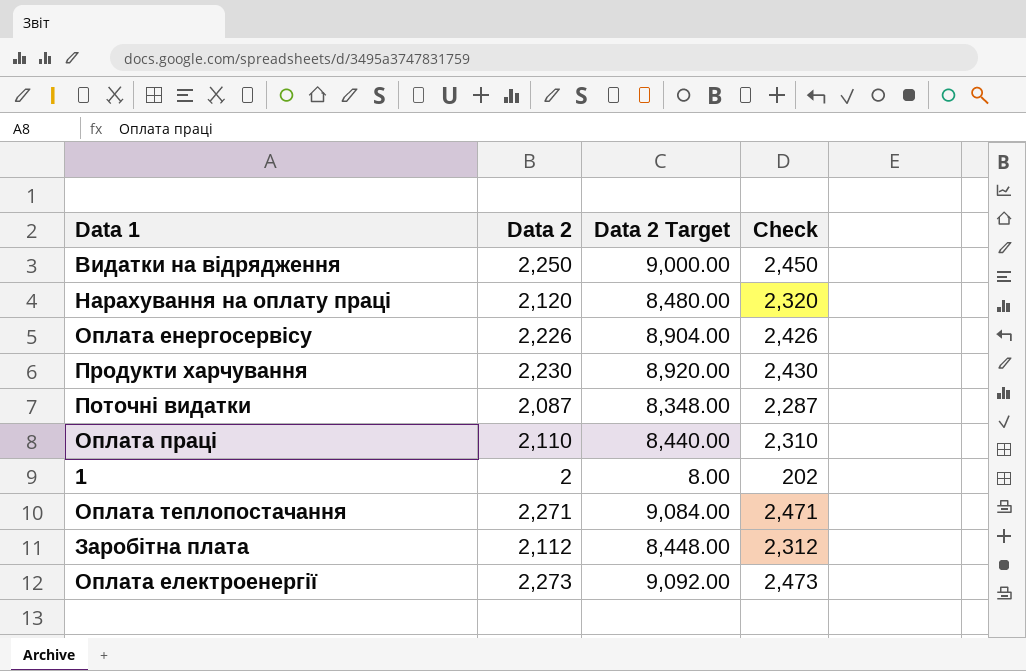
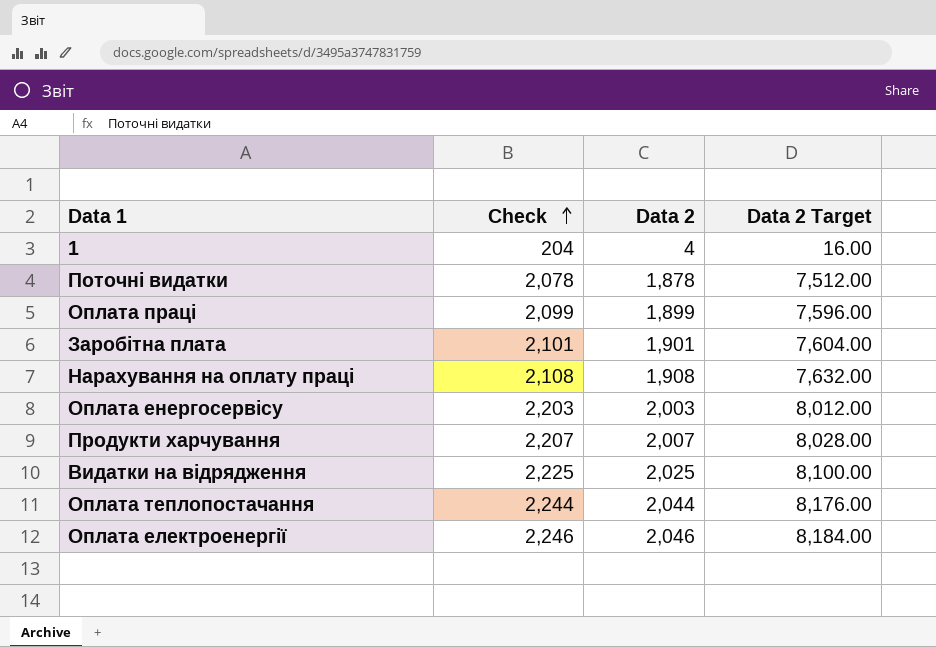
row order: none -> Check ascending
column Check | position: 4 -> 2
1 | Check: 202 -> 204
1 | Data 2: 2 -> 4
1 | Data 2 Target: 8.00 -> 16.00
Поточні видатки | Check: 2,287 -> 2,078
Поточні видатки | Data 2: 2,087 -> 1,878
Поточні видатки | Data 2 Target: 8,348.00 -> 7,512.00
Оплата праці | Check: 2,310 -> 2,099
Оплата праці | Data 2: 2,110 -> 1,899
Оплата праці | Data 2 Target: 8,440.00 -> 7,596.00
Заробітна плата | Check: 2,312 -> 2,101
Заробітна плата | Data 2: 2,112 -> 1,901
Заробітна плата | Data 2 Target: 8,448.00 -> 7,604.00
Нарахування на оплату праці | Check: 2,320 -> 2,108
Нарахування на оплату праці | Data 2: 2,120 -> 1,908
Нарахування на оплату праці | Data 2 Target: 8,480.00 -> 7,632.00
Оплата енергосервісу | Check: 2,426 -> 2,203
Оплата енергосервісу | Data 2: 2,226 -> 2,003
Оплата енергосервісу | Data 2 Target: 8,904.00 -> 8,012.00
Продукти харчування | Check: 2,430 -> 2,207
Продукти харчування | Data 2: 2,230 -> 2,007
Продукти харчування | Data 2 Target: 8,920.00 -> 8,028.00
Видатки на відрядження | Check: 2,450 -> 2,225
Видатки на відрядження | Data 2: 2,250 -> 2,025
Видатки на відрядження | Data 2 Target: 9,000.00 -> 8,100.00
Оплата теплопостачання | Check: 2,471 -> 2,244
Оплата теплопостачання | Data 2: 2,271 -> 2,044
Оплата теплопостачання | Data 2 Target: 9,084.00 -> 8,176.00
Оплата електроенергії | Check: 2,473 -> 2,246
Оплата електроенергії | Data 2: 2,273 -> 2,046
Оплата електроенергії | Data 2 Target: 9,092.00 -> 8,184.00

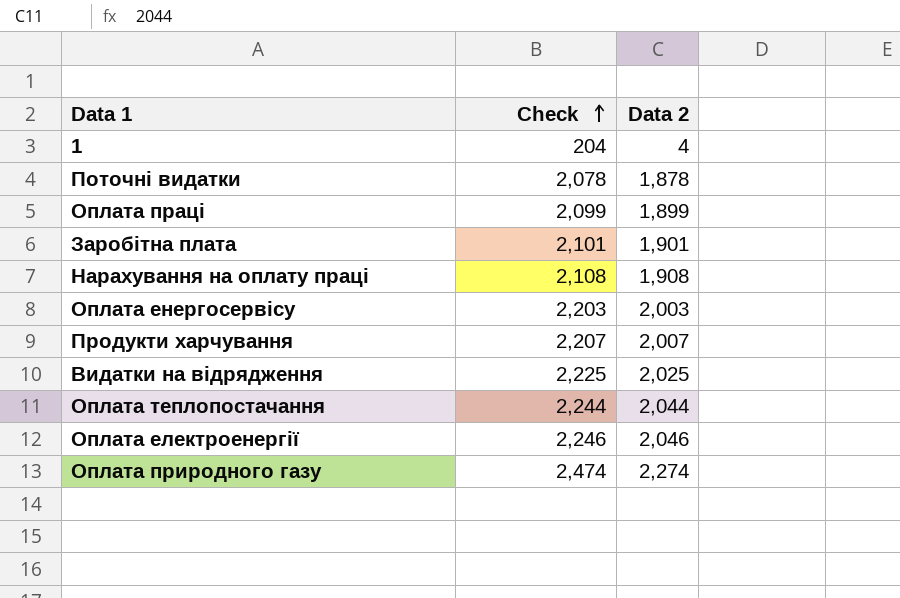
column Data 2 Target | formula: [Data 2] * 4 -> none
row Оплата природного газу: none -> 2,474 | 2,274

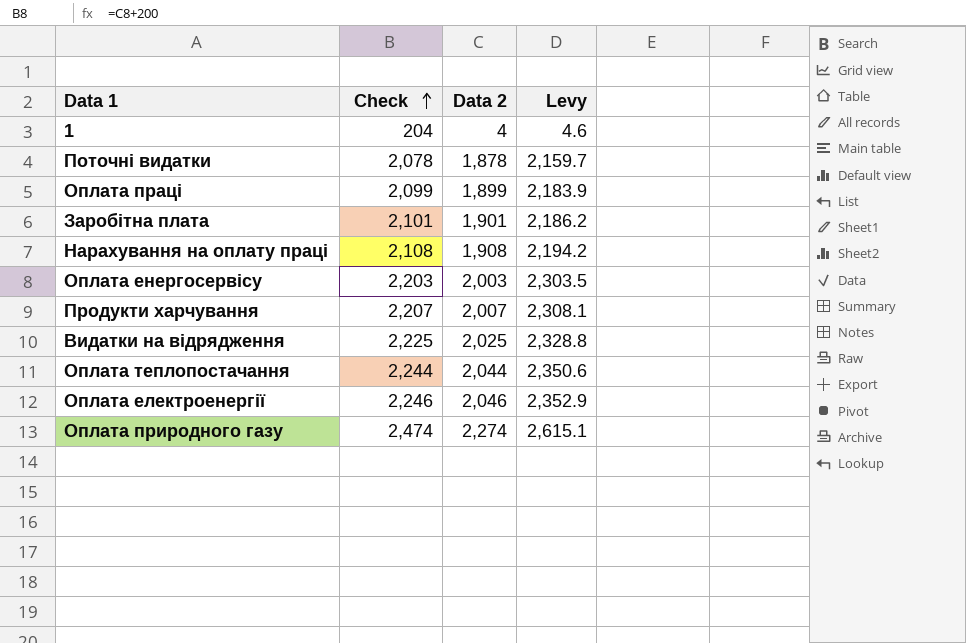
column Levy | formula: none -> [Data 2] * 1.15

